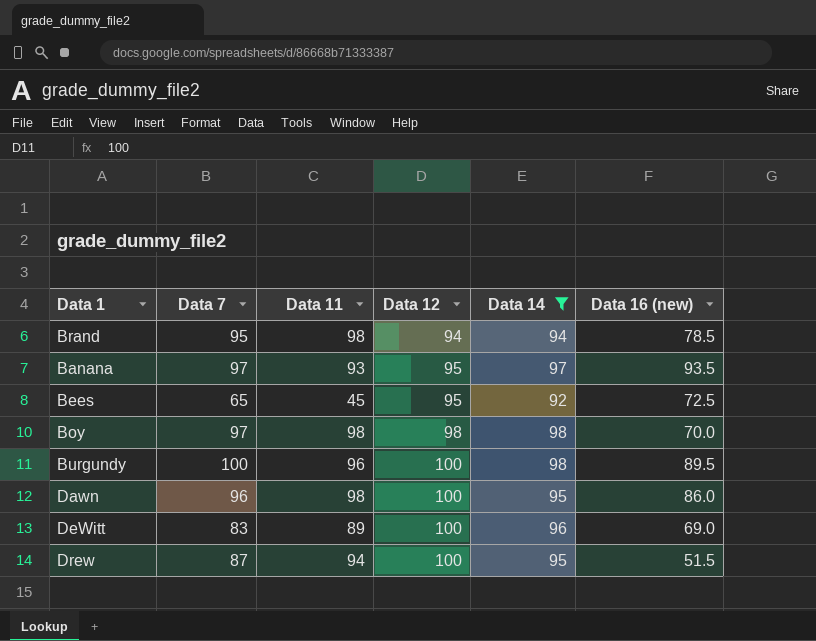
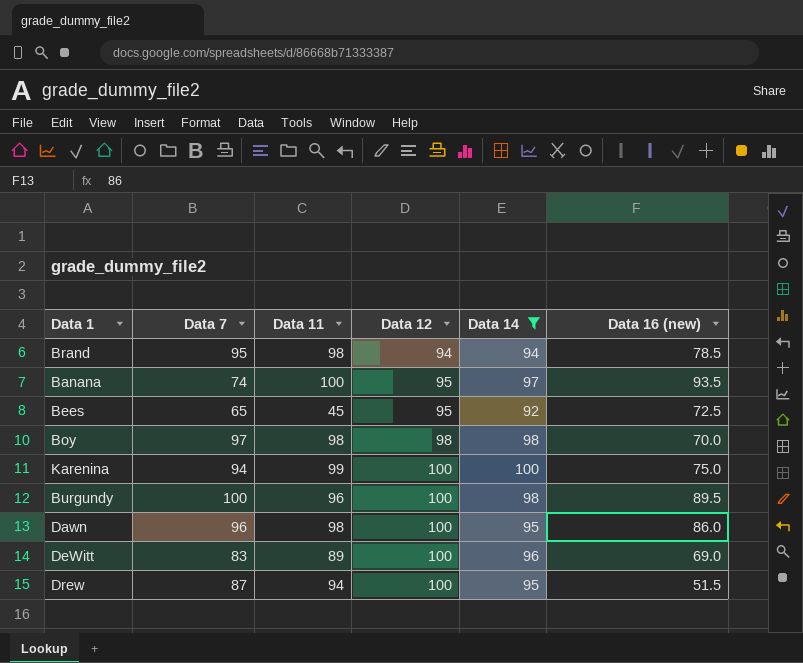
Banana | Data 7: 97 -> 74
Banana | Data 11: 93 -> 100
row Karenina: none -> 94 | 99 | 100 | 100 | 75.0

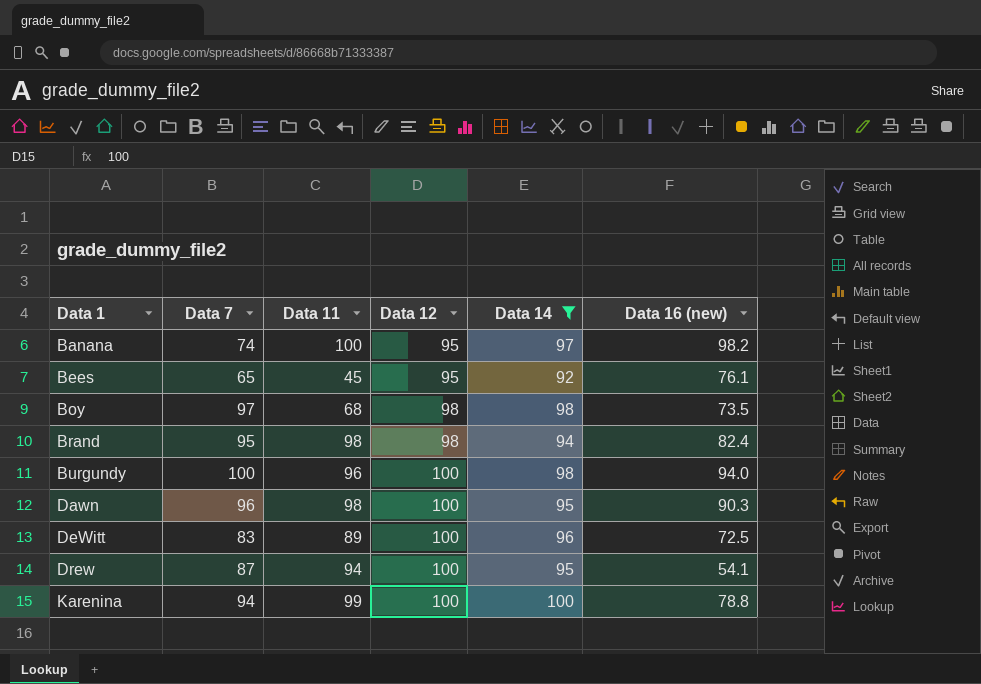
row order: Data 12 ascending -> Data 1 ascending
Banana | Data 16 (new): 93.5 -> 98.2
Bees | Data 16 (new): 72.5 -> 76.1
Boy | Data 11: 98 -> 68
Boy | Data 16 (new): 70.0 -> 73.5
Brand | Data 12: 94 -> 98
Brand | Data 16 (new): 78.5 -> 82.4
Burgundy | Data 16 (new): 89.5 -> 94.0
Dawn | Data 16 (new): 86.0 -> 90.3
DeWitt | Data 16 (new): 69.0 -> 72.5
Drew | Data 16 (new): 51.5 -> 54.1
Karenina | Data 16 (new): 75.0 -> 78.8

